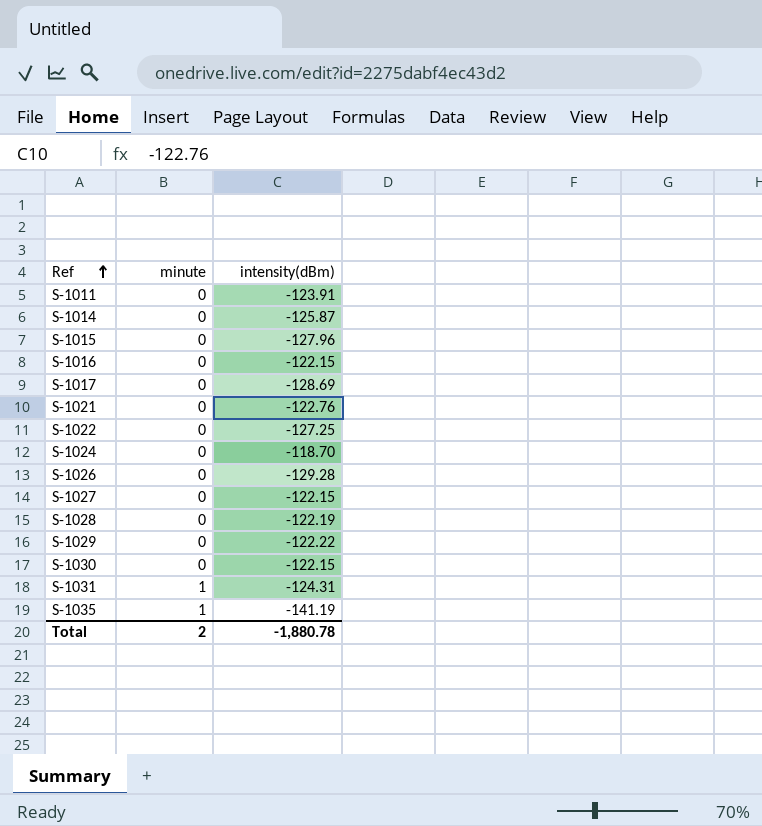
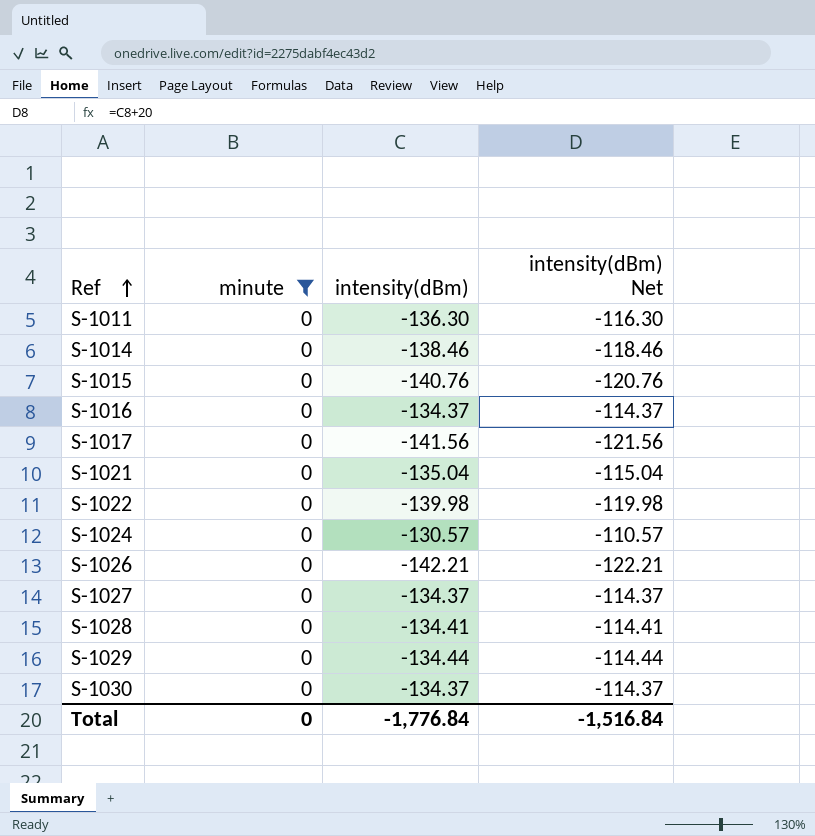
filter: none -> minute = 0
column intensity(dBm) Net | formula: none -> [intensity(dBm)] + 20
S-1011 | intensity(dBm): -123.91 -> -136.30
S-1014 | intensity(dBm): -125.87 -> -138.46
S-1015 | intensity(dBm): -127.96 -> -140.76
S-1016 | intensity(dBm): -122.15 -> -134.37
S-1017 | intensity(dBm): -128.69 -> -141.56
S-1021 | intensity(dBm): -122.76 -> -135.04
S-1022 | intensity(dBm): -127.25 -> -139.98
S-1024 | intensity(dBm): -118.70 -> -130.57
S-1026 | intensity(dBm): -129.28 -> -142.21
S-1027 | intensity(dBm): -122.15 -> -134.37
S-1028 | intensity(dBm): -122.19 -> -134.41
S-1029 | intensity(dBm): -122.22 -> -134.44
S-1030 | intensity(dBm): -122.15 -> -134.37
Total | minute: 2 -> 0
Total | intensity(dBm): -1,880.78 -> -1,776.84

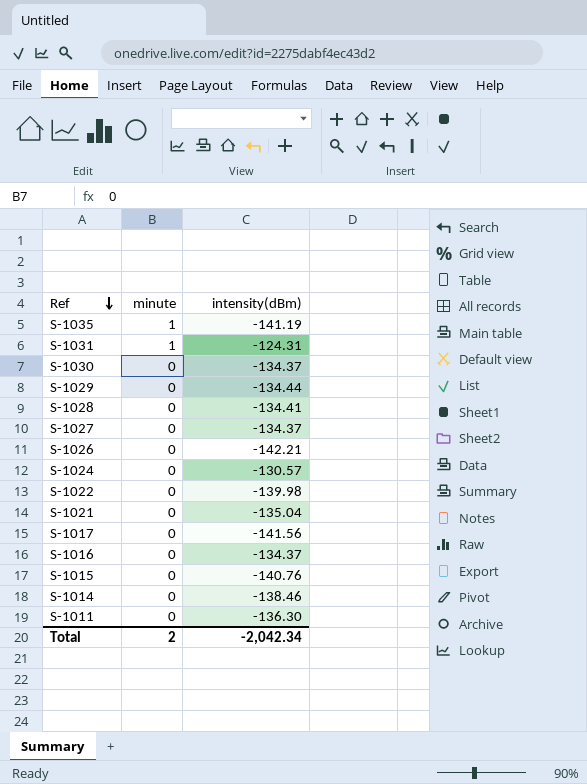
filter: minute = 0 -> none
row order: Ref ascending -> Ref descending
column intensity(dBm) Net | formula: [intensity(dBm)] + 20 -> none
Total | minute: 0 -> 2
Total | intensity(dBm): -1,776.84 -> -2,042.34

